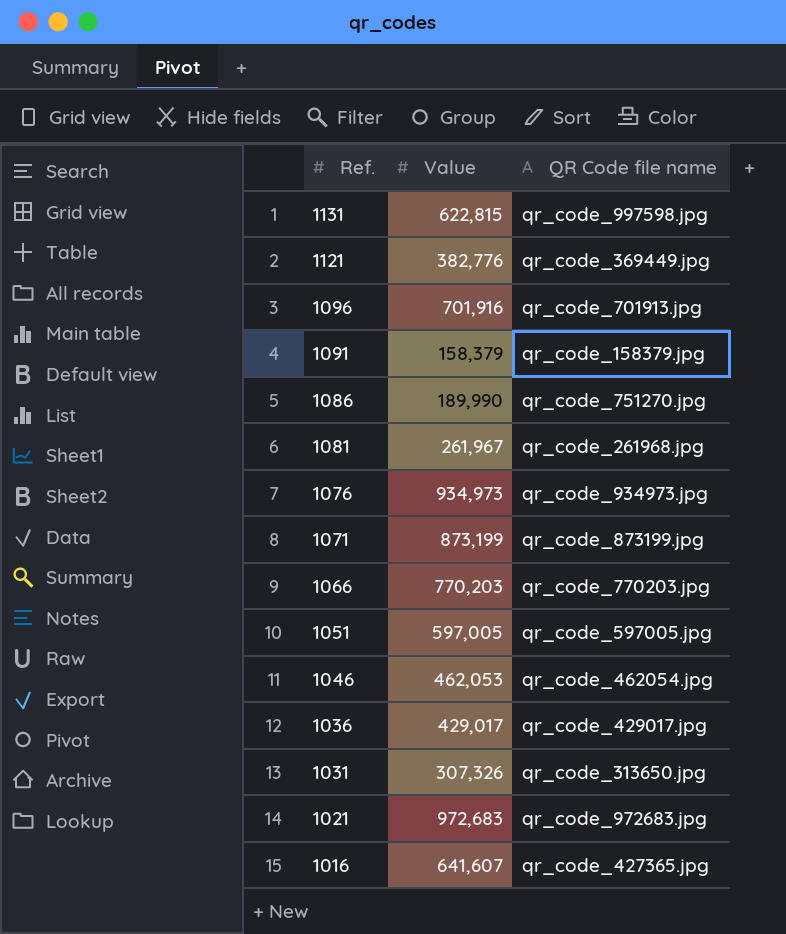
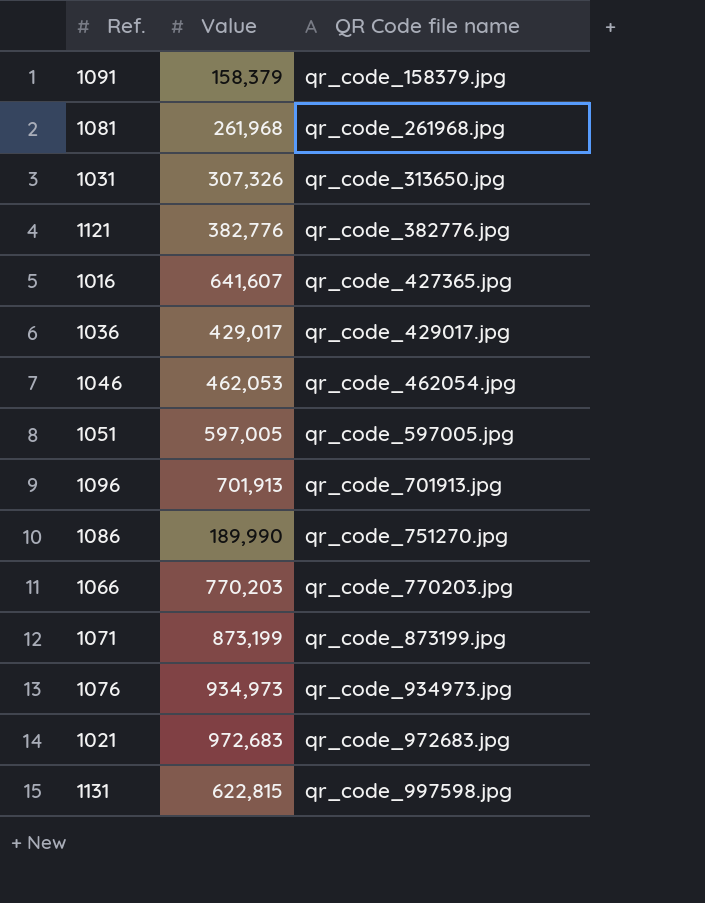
row order: Ref. descending -> QR Code file name ascending
1081 | Value: 261,967 -> 261,968
1121 | QR Code file name: qr_code_369449.jpg -> qr_code_382776.jpg
1096 | Value: 701,916 -> 701,913

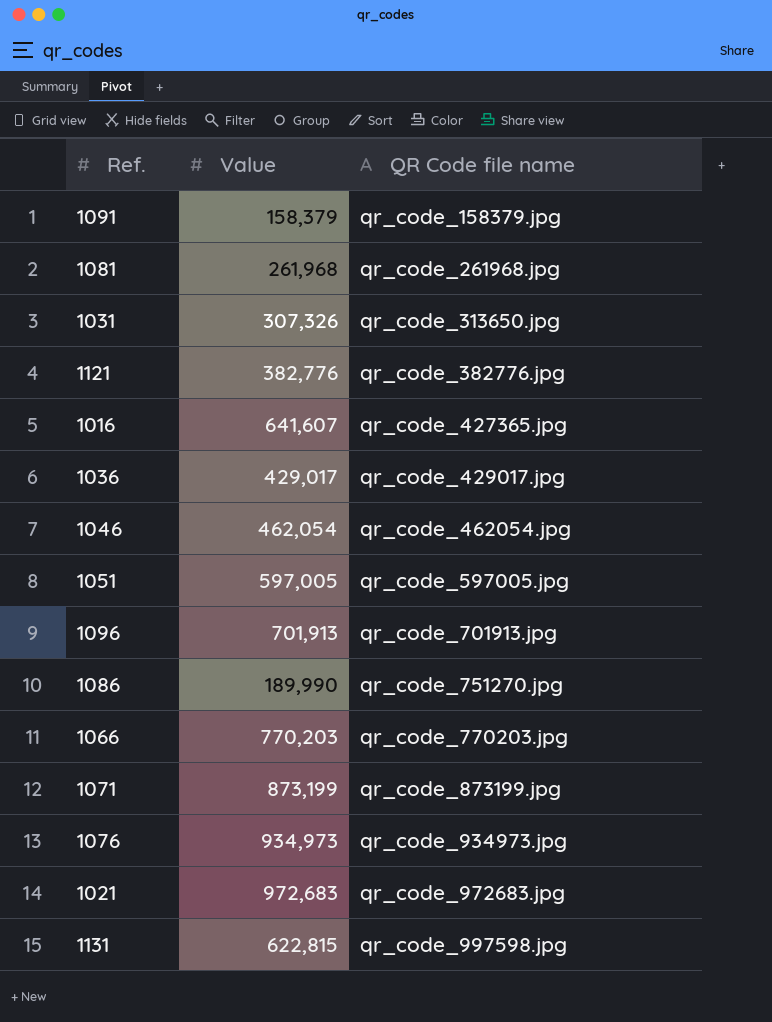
1046 | Value: 462,053 -> 462,054

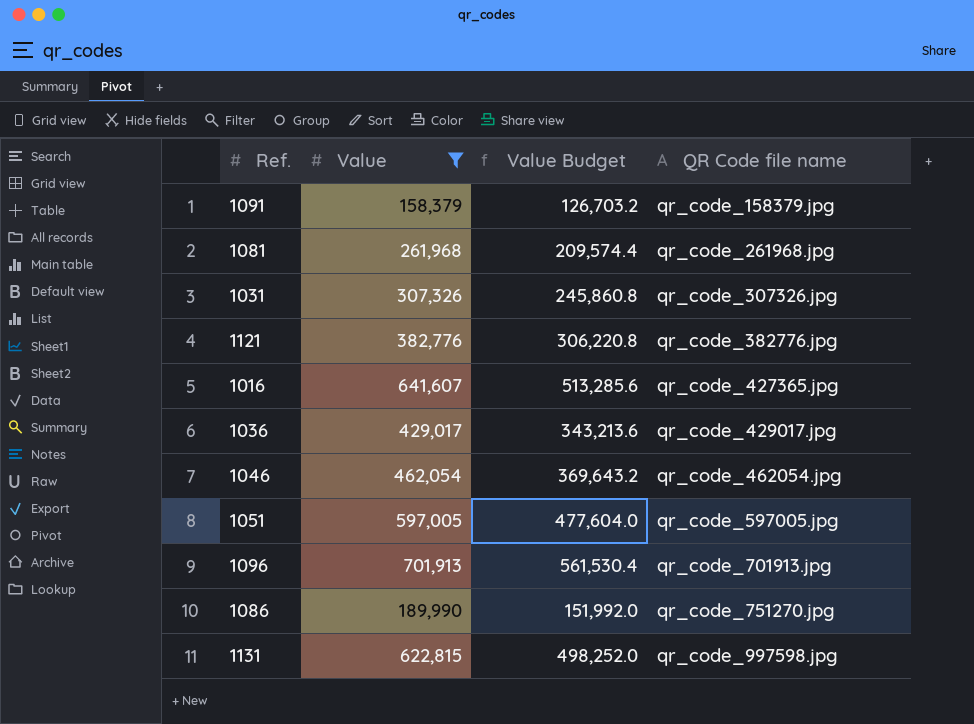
filter: none -> Value <= 701,913
column Value Budget | formula: none -> [Value] * 0.8
1031 | QR Code file name: qr_code_313650.jpg -> qr_code_307326.jpg

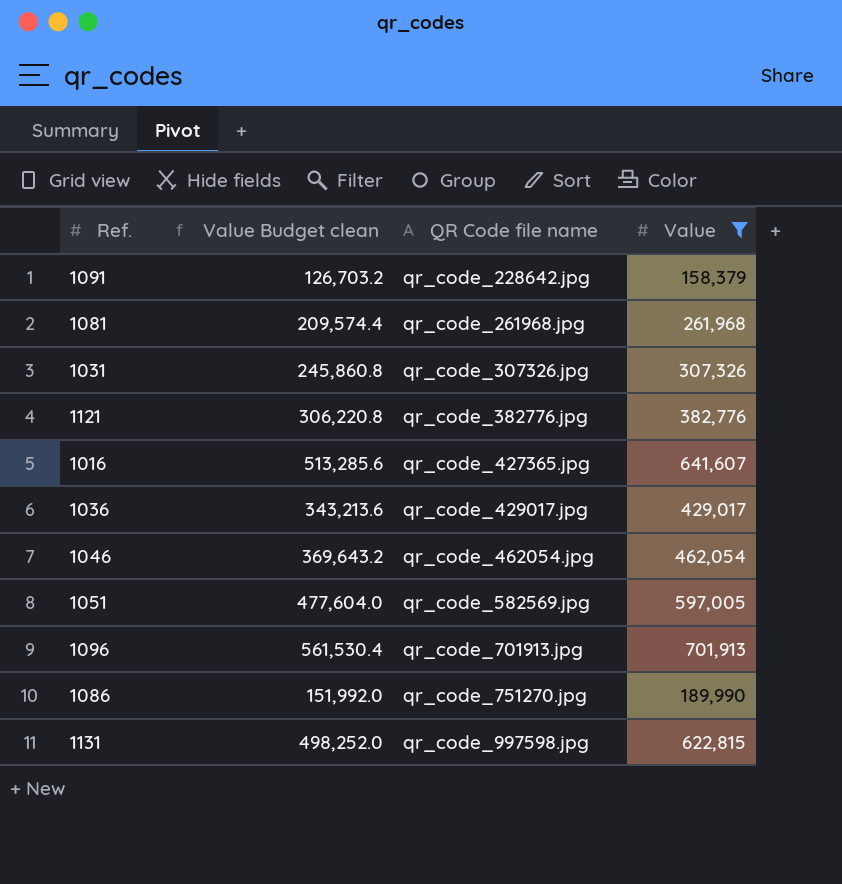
column name: Value Budget -> Value Budget clean
column Value | position: 2 -> 4
1091 | QR Code file name: qr_code_158379.jpg -> qr_code_228642.jpg
1051 | QR Code file name: qr_code_597005.jpg -> qr_code_582569.jpg

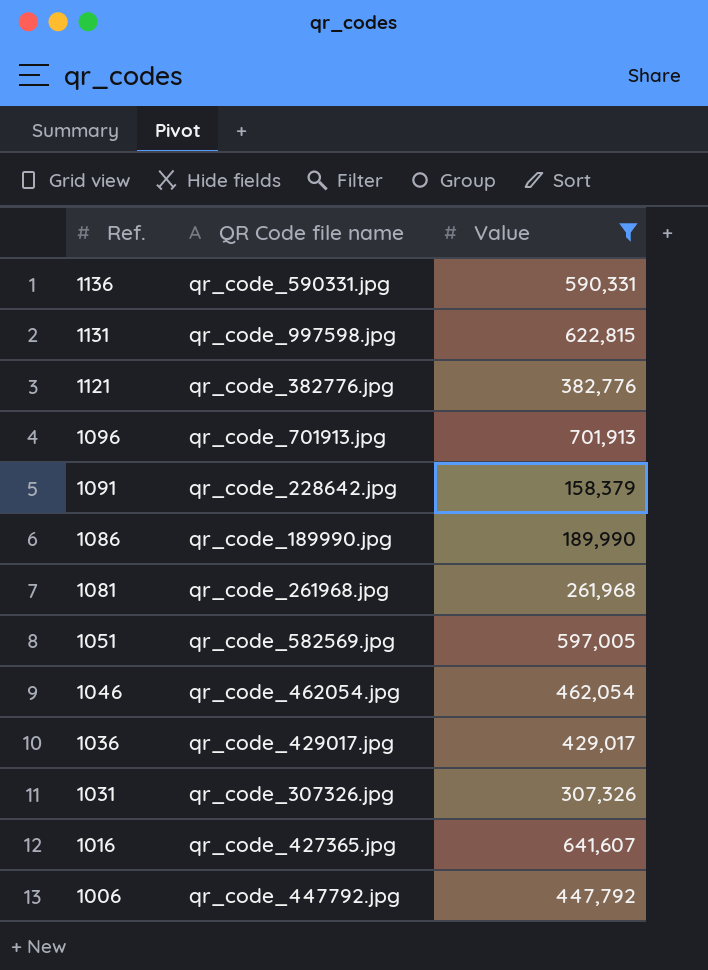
row order: QR Code file name ascending -> Ref. descending
column Value Budget clean | formula: [Value] * 0.8 -> none
row 1136: none -> qr_code_590331.jpg | 590,331
1086 | QR Code file name: qr_code_751270.jpg -> qr_code_189990.jpg
row 1006: none -> qr_code_447792.jpg | 447,792

